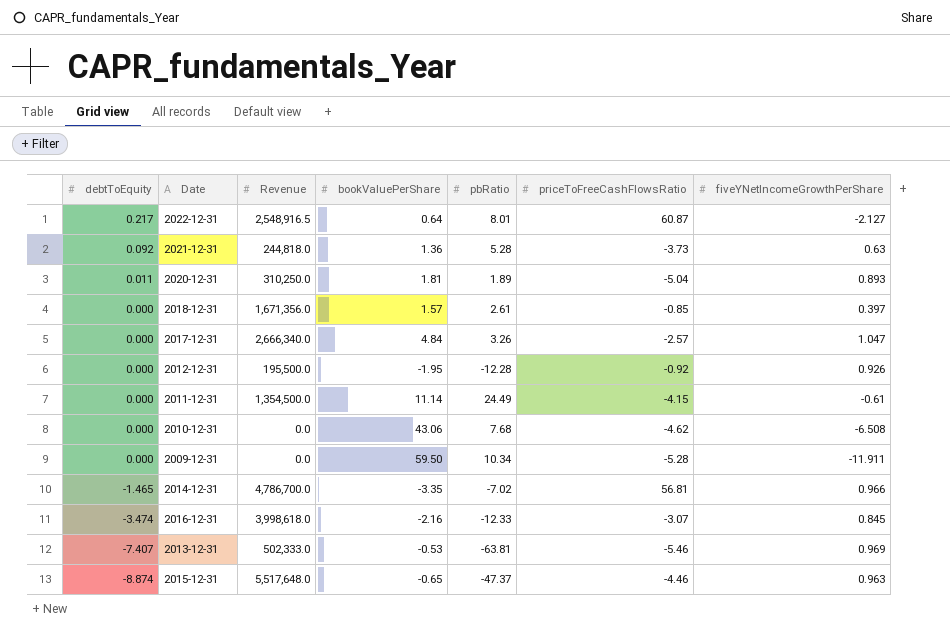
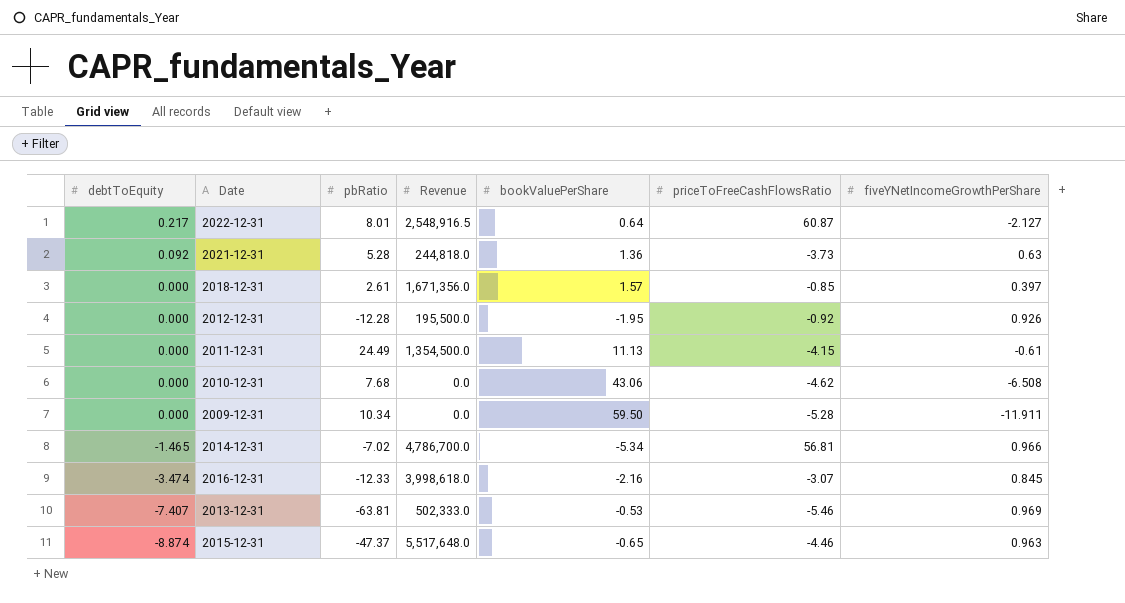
column pbRatio | position: 5 -> 3
row 2020-12-31: 0.011 | 310,250.0 | 1.81 | 1.89 | -5.04 | 0.893 -> none
row 2017-12-31: 0.000 | 2,666,340.0 | 4.84 | 3.26 | -2.57 | 1.047 -> none
2011-12-31 | bookValuePerShare: 11.14 -> 11.13
2014-12-31 | bookValuePerShare: -3.35 -> -5.34

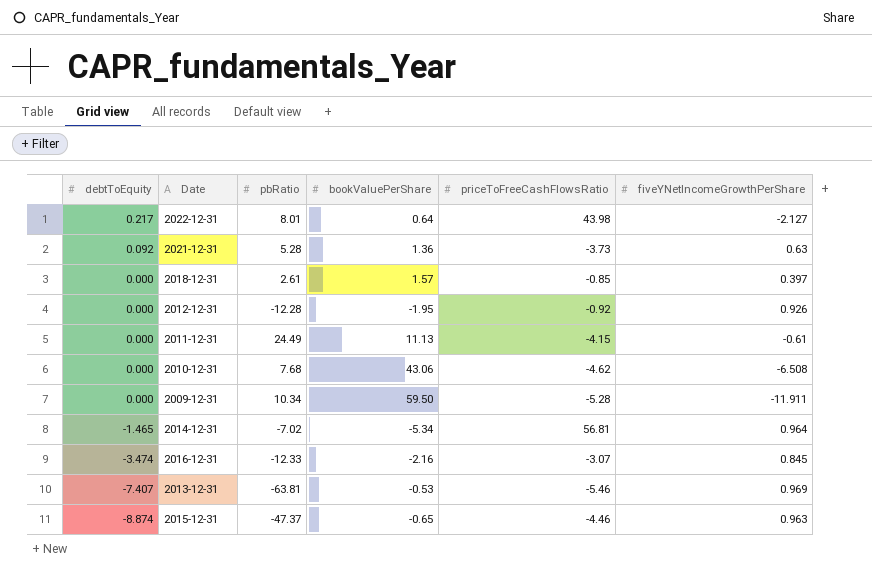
column Revenue | position: 4 -> none
2022-12-31 | priceToFreeCashFlowsRatio: 60.87 -> 43.98
2014-12-31 | fiveYNetIncomeGrowthPerShare: 0.966 -> 0.964

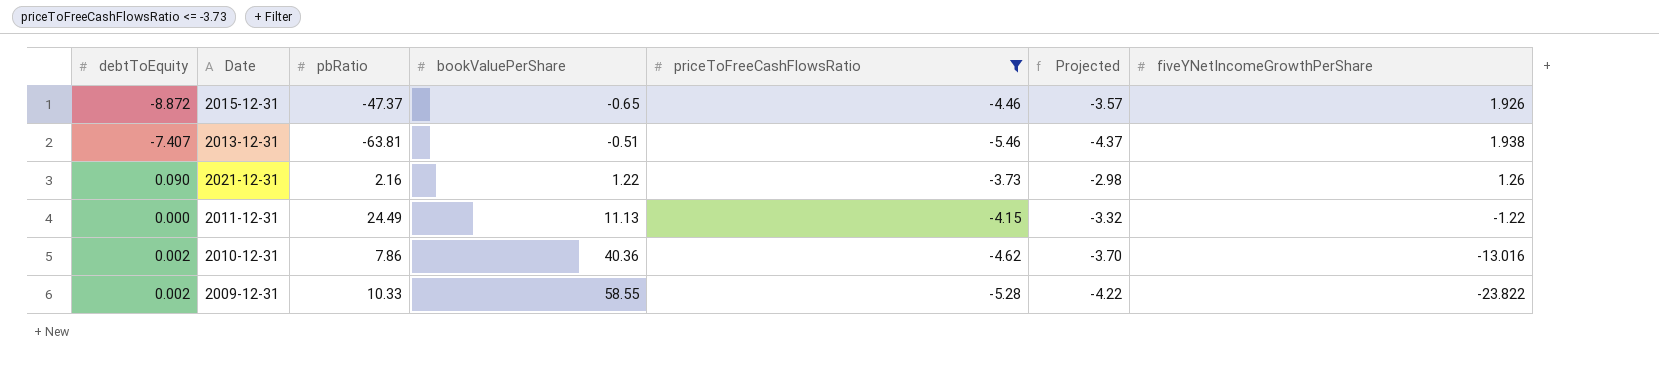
filter: none -> priceToFreeCashFlowsRatio <= -3.73
row order: debtToEquity descending -> bookValuePerShare ascending
column Projected | formula: none -> [priceToFreeCashFlowsRatio] * 0.8
2015-12-31 | debtToEquity: -8.874 -> -8.872
2015-12-31 | fiveYNetIncomeGrowthPerShare: 0.963 -> 1.926
2013-12-31 | bookValuePerShare: -0.53 -> -0.51
2013-12-31 | fiveYNetIncomeGrowthPerShare: 0.969 -> 1.938
2021-12-31 | debtToEquity: 0.092 -> 0.090
2021-12-31 | pbRatio: 5.28 -> 2.16
2021-12-31 | bookValuePerShare: 1.36 -> 1.22
2021-12-31 | fiveYNetIncomeGrowthPerShare: 0.63 -> 1.26
2011-12-31 | fiveYNetIncomeGrowthPerShare: -0.61 -> -1.22
2010-12-31 | debtToEquity: 0.000 -> 0.002
2010-12-31 | pbRatio: 7.68 -> 7.86
2010-12-31 | bookValuePerShare: 43.06 -> 40.36
2010-12-31 | fiveYNetIncomeGrowthPerShare: -6.508 -> -13.016
2009-12-31 | debtToEquity: 0.000 -> 0.002
2009-12-31 | pbRatio: 10.34 -> 10.33
2009-12-31 | bookValuePerShare: 59.50 -> 58.55
2009-12-31 | fiveYNetIncomeGrowthPerShare: -11.911 -> -23.822

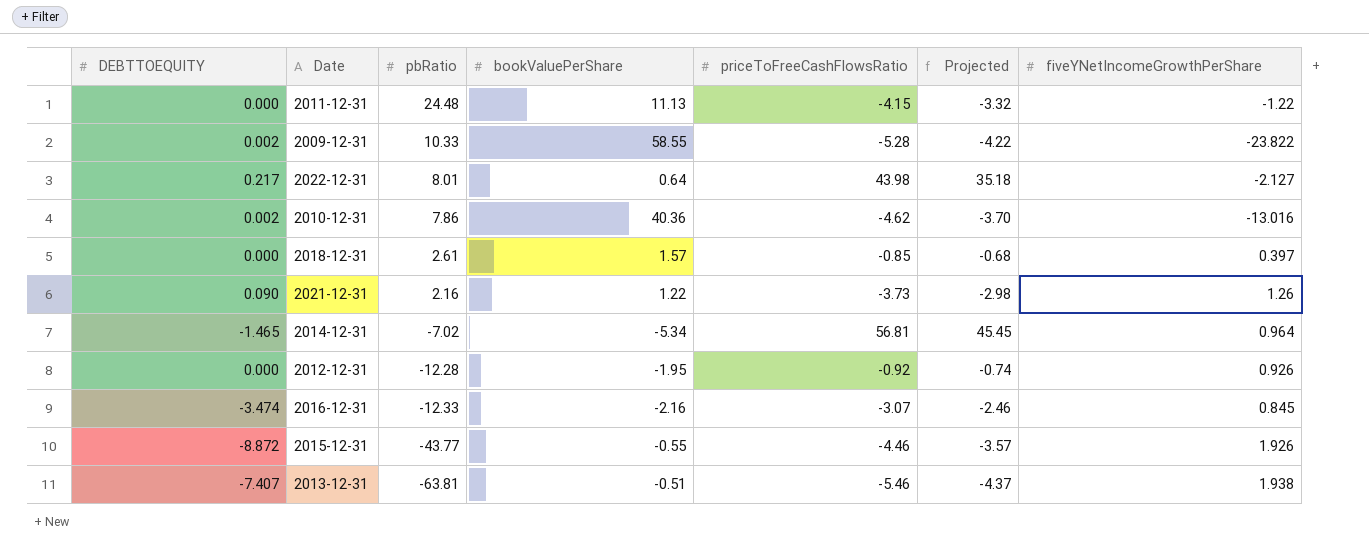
filter: priceToFreeCashFlowsRatio <= -3.73 -> none
row order: bookValuePerShare ascending -> pbRatio descending
column name: debtToEquity -> DEBTTOEQUITY
2011-12-31 | pbRatio: 24.49 -> 24.48
2015-12-31 | pbRatio: -47.37 -> -43.77
2015-12-31 | bookValuePerShare: -0.65 -> -0.55

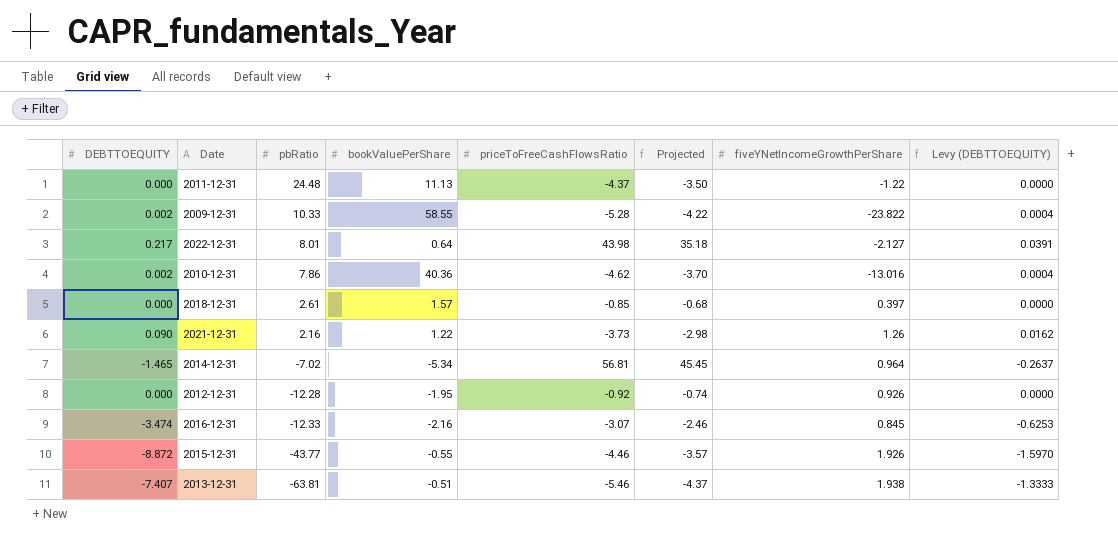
column Levy (DEBTTOEQUITY) | formula: none -> [DEBTTOEQUITY] * 0.18
2011-12-31 | priceToFreeCashFlowsRatio: -4.15 -> -4.37
2011-12-31 | Projected: -3.32 -> -3.50

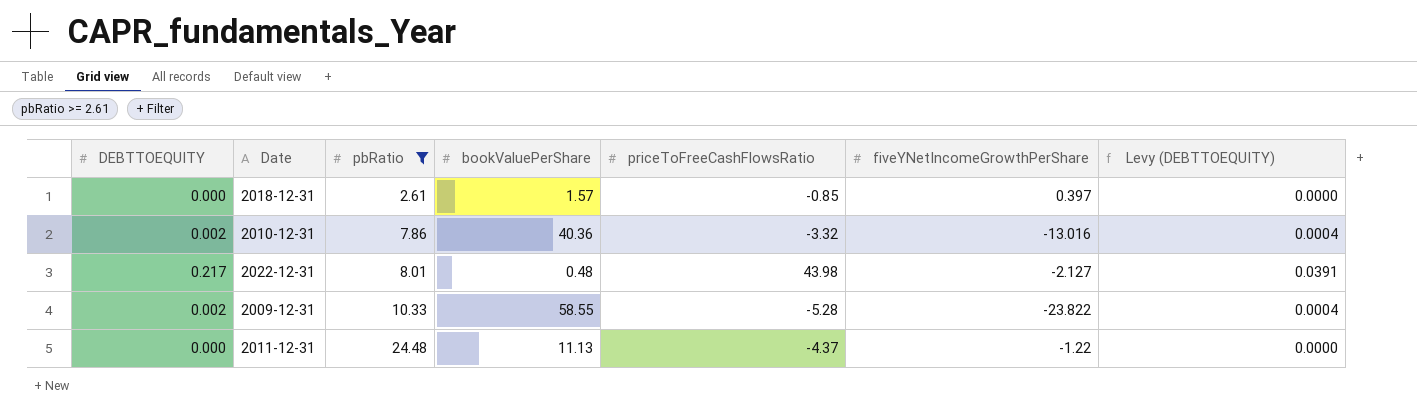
filter: none -> pbRatio >= 2.61
row order: pbRatio descending -> pbRatio ascending
column Projected | formula: [priceToFreeCashFlowsRatio] * 0.8 -> none
2010-12-31 | priceToFreeCashFlowsRatio: -4.62 -> -3.32
2022-12-31 | bookValuePerShare: 0.64 -> 0.48

